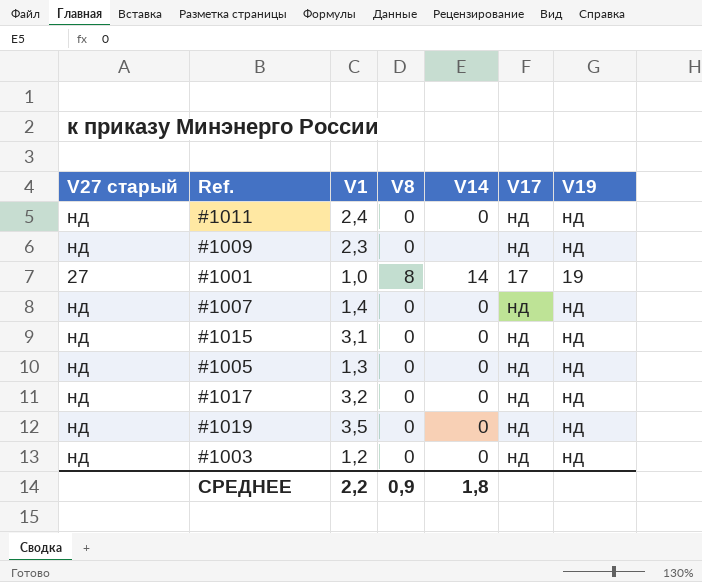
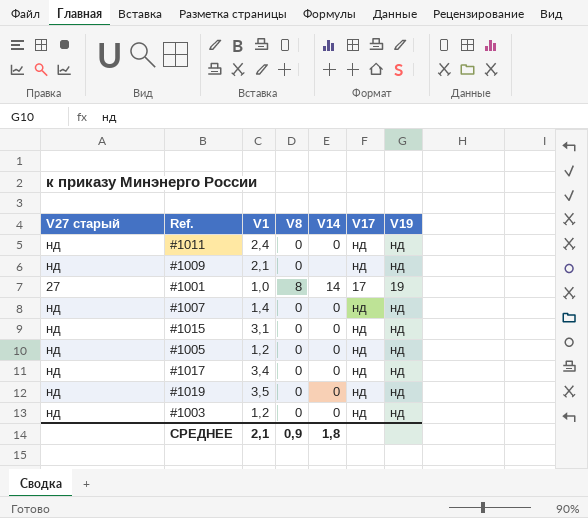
#1009 | V1: 2,3 -> 2,1
#1005 | V1: 1,3 -> 1,2
#1017 | V1: 3,2 -> 3,4
СРЕДНЕЕ | V1: 2,2 -> 2,1

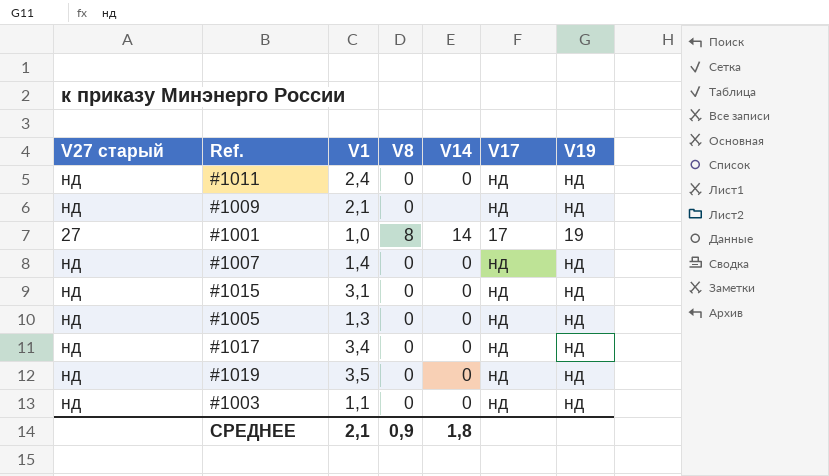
#1005 | V1: 1,2 -> 1,3
#1003 | V1: 1,2 -> 1,1

